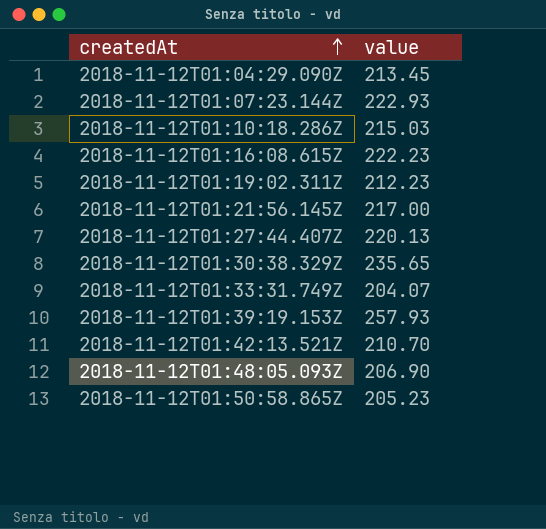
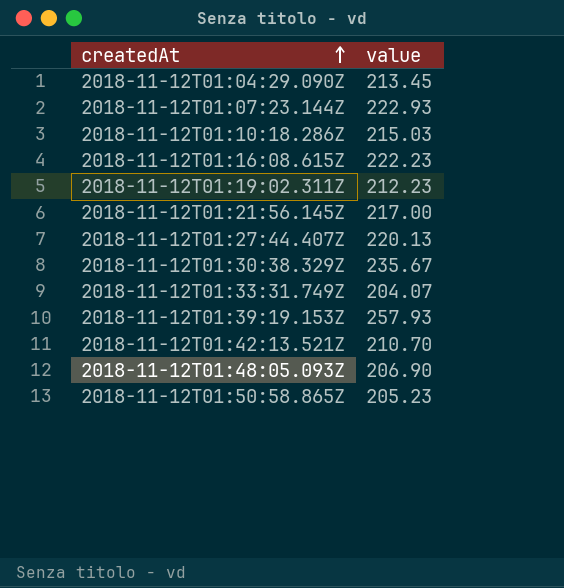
2018-11-12T01:30:38.329Z | value: 235.65 -> 235.67

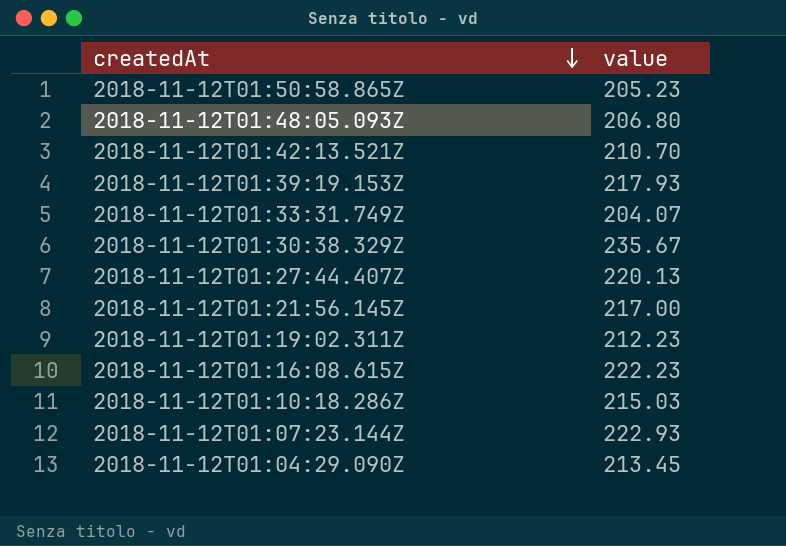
row order: createdAt ascending -> createdAt descending
2018-11-12T01:48:05.093Z | value: 206.90 -> 206.80
2018-11-12T01:39:19.153Z | value: 257.93 -> 217.93

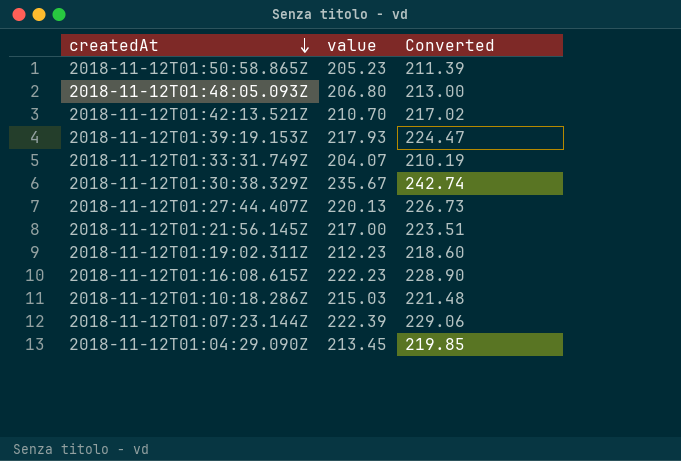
column Converted | formula: none -> [value] * 1.03
2018-11-12T01:07:23.144Z | value: 222.93 -> 222.39

